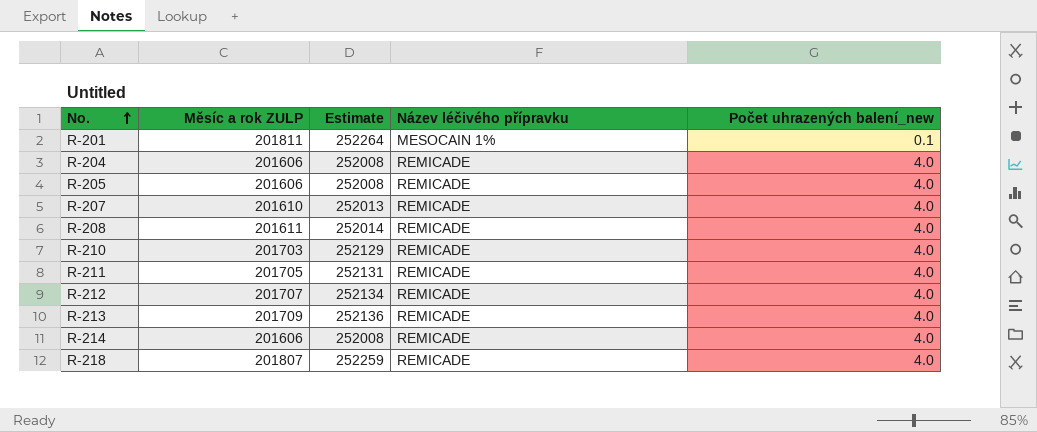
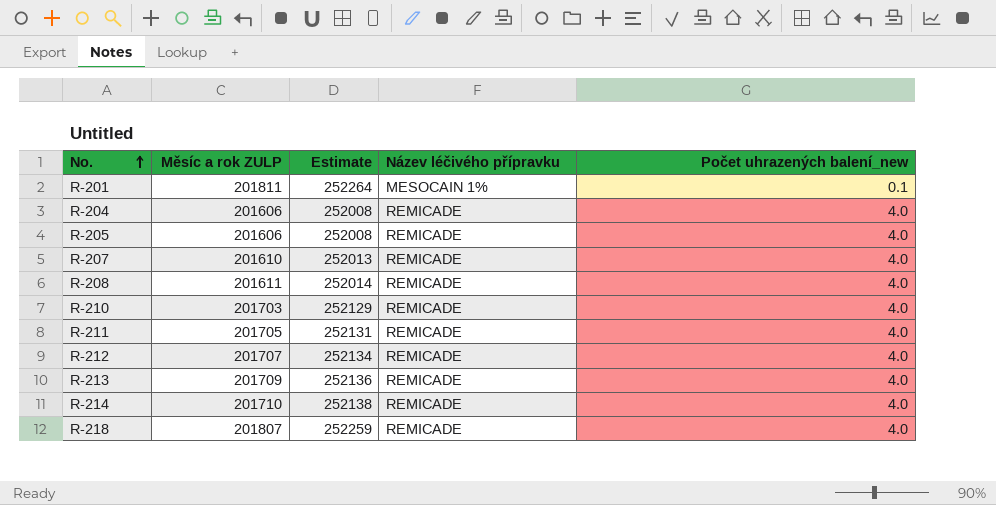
R-214 | Měsíc a rok ZULP: 201606 -> 201710
R-214 | Estimate: 252008 -> 252138

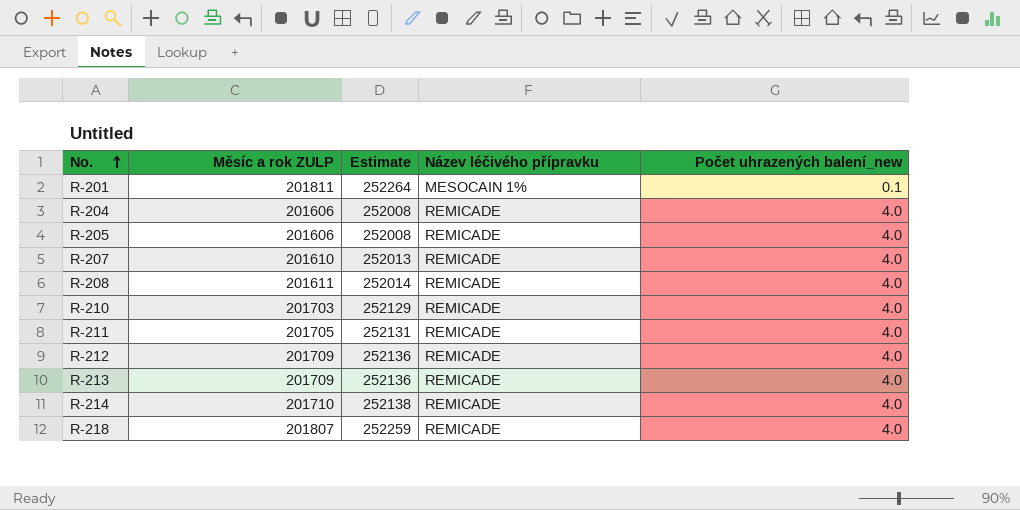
R-212 | Měsíc a rok ZULP: 201707 -> 201709
R-212 | Estimate: 252134 -> 252136

